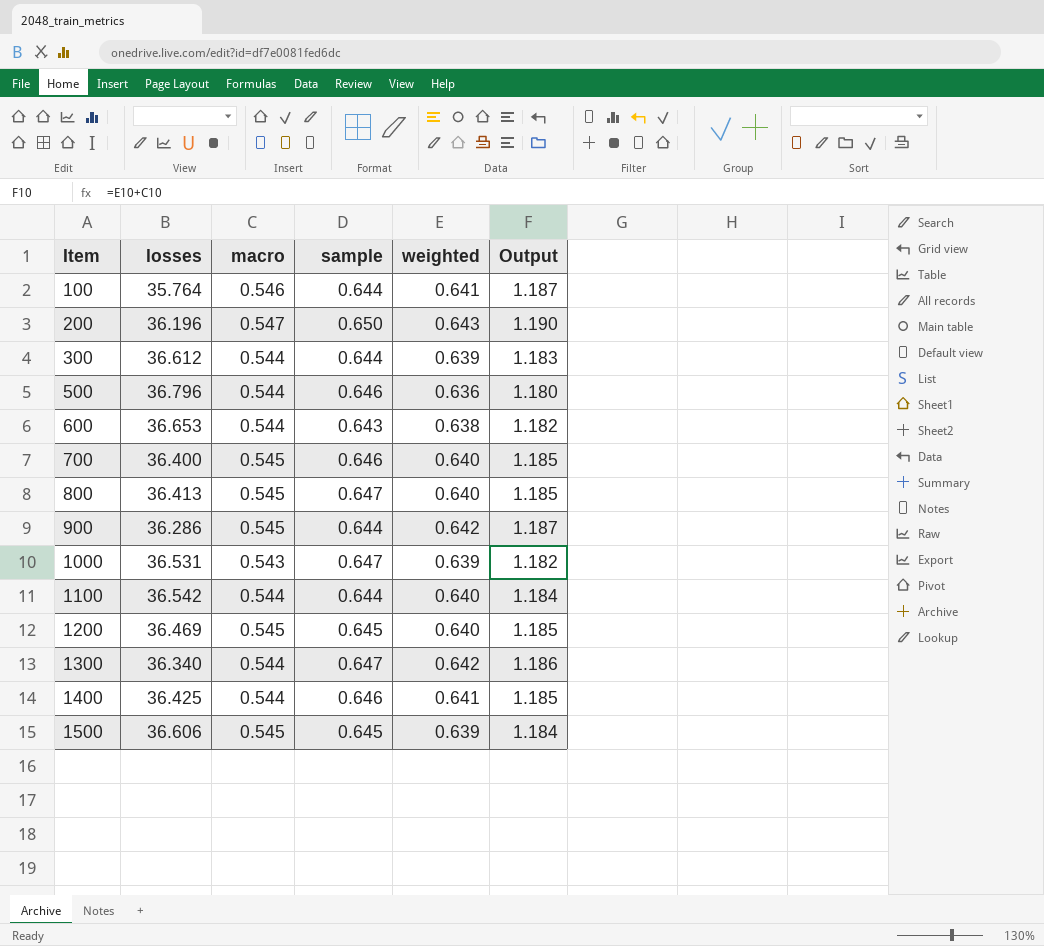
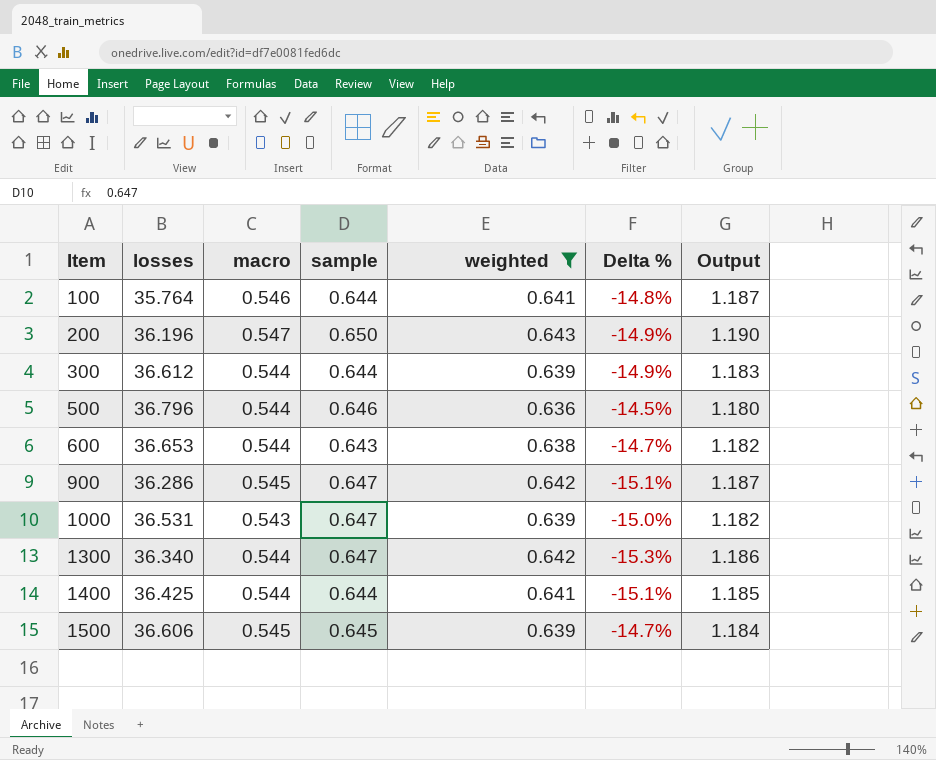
filter: none -> weighted != 0.640
column Delta % | formula: none -> ([macro] - [weighted]) / [weighted]
900 | sample: 0.644 -> 0.647
1400 | sample: 0.646 -> 0.644

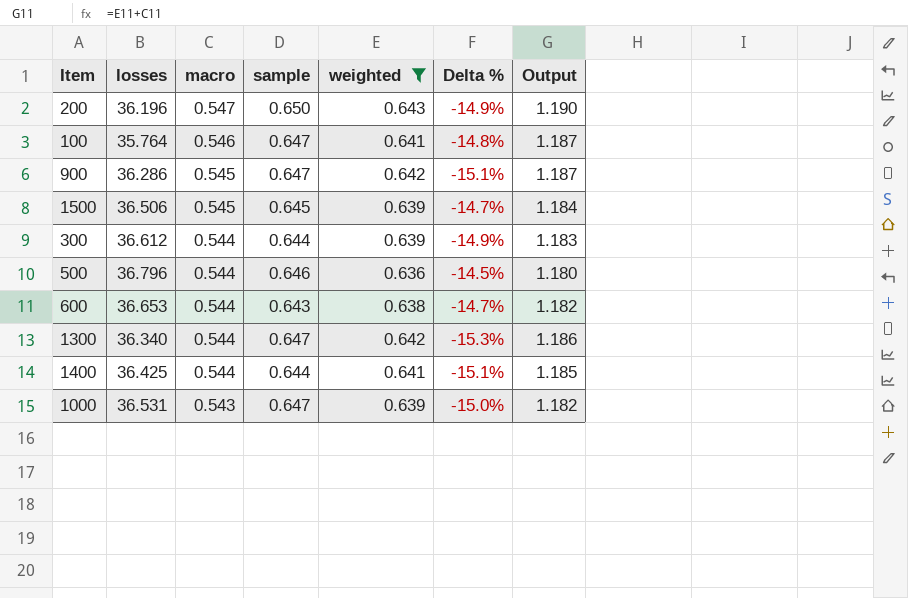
row order: Item ascending -> macro descending
100 | sample: 0.644 -> 0.647
1500 | losses: 36.606 -> 36.506

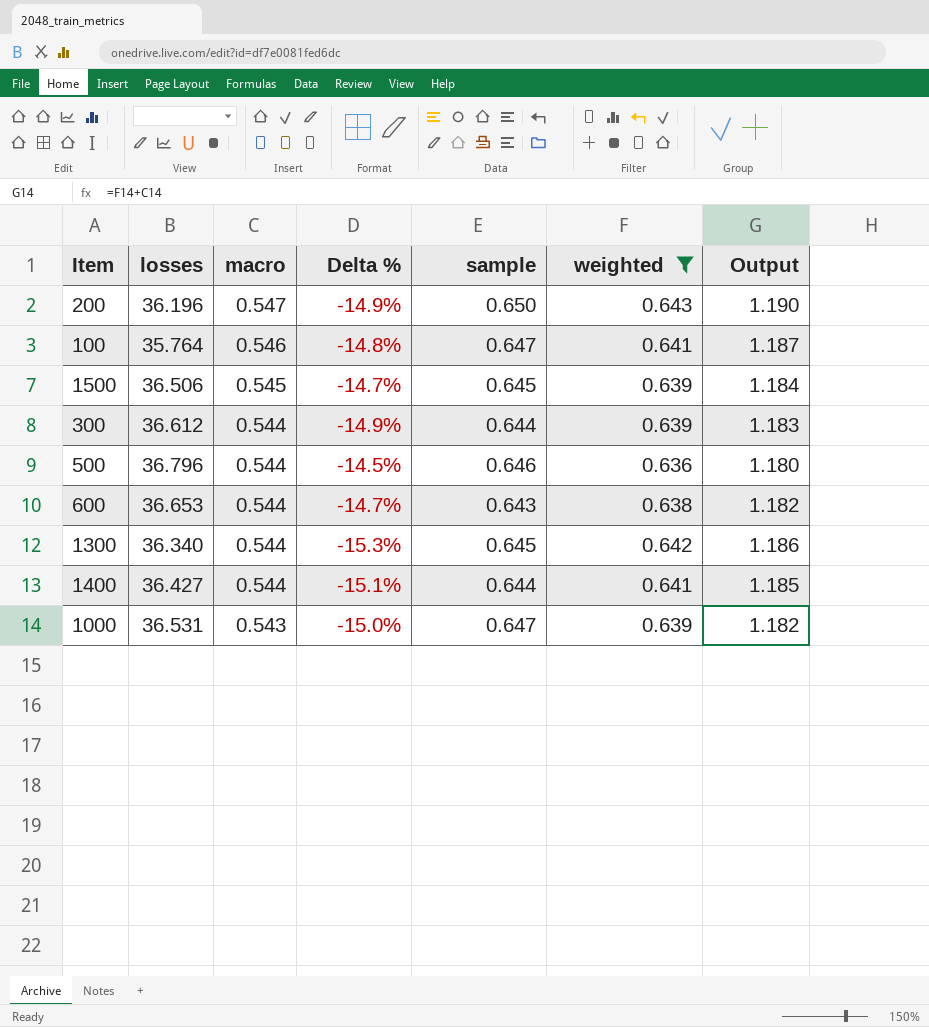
column Delta % | position: 6 -> 4
row 900: 36.286 | 0.545 | 0.647 | 0.642 | -15.1% | 1.187 -> none
1300 | sample: 0.647 -> 0.645
1400 | losses: 36.425 -> 36.427

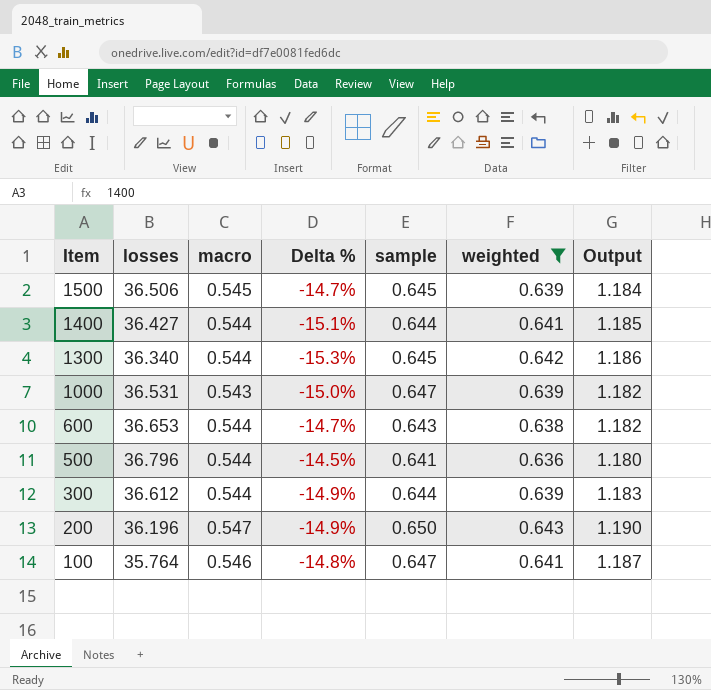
row order: macro descending -> Item descending
500 | sample: 0.646 -> 0.641

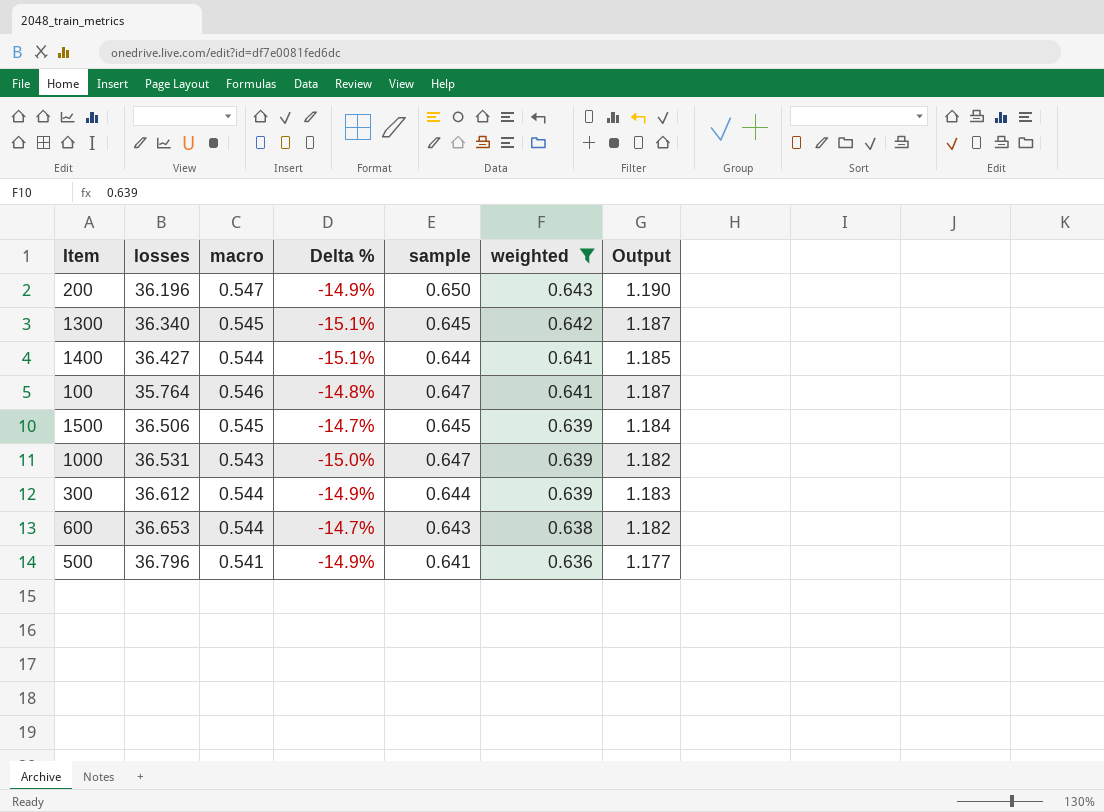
row order: Item descending -> weighted descending
1300 | macro: 0.544 -> 0.545
1300 | Delta %: -15.3% -> -15.1%
1300 | Output: 1.186 -> 1.187
500 | macro: 0.544 -> 0.541
500 | Delta %: -14.5% -> -14.9%
500 | Output: 1.180 -> 1.177

